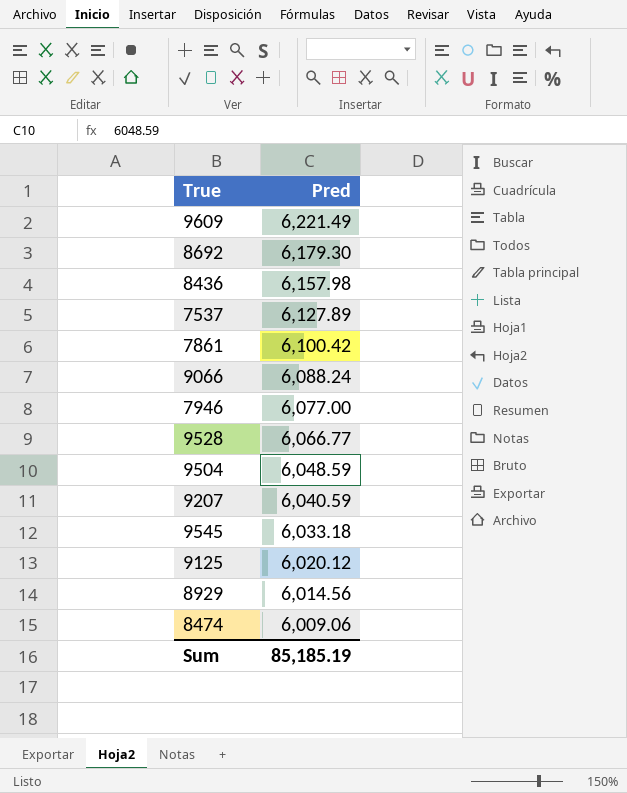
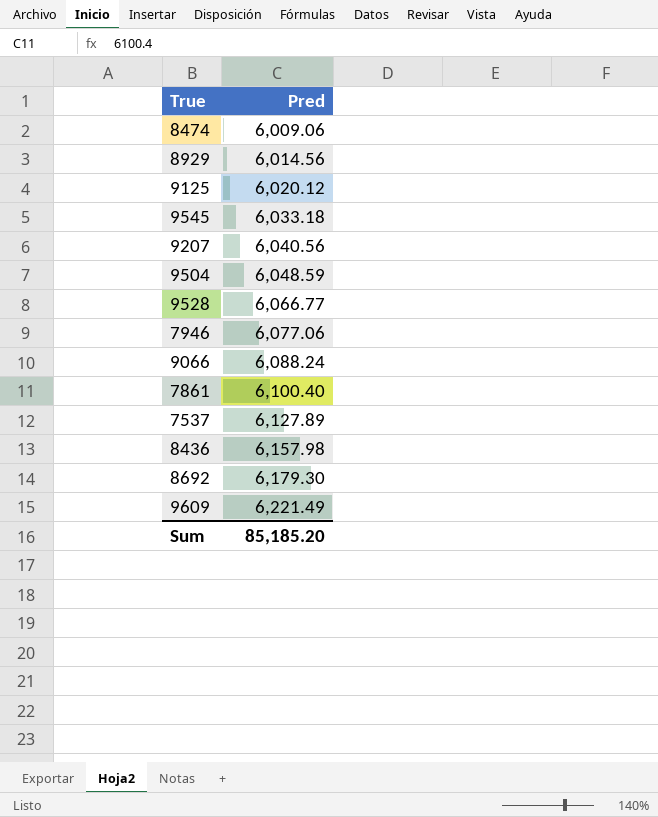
row order: Pred descending -> Pred ascending
9207 | Pred: 6,040.59 -> 6,040.56
7946 | Pred: 6,077.00 -> 6,077.06
7861 | Pred: 6,100.42 -> 6,100.40
Sum | Pred: 85,185.19 -> 85,185.20

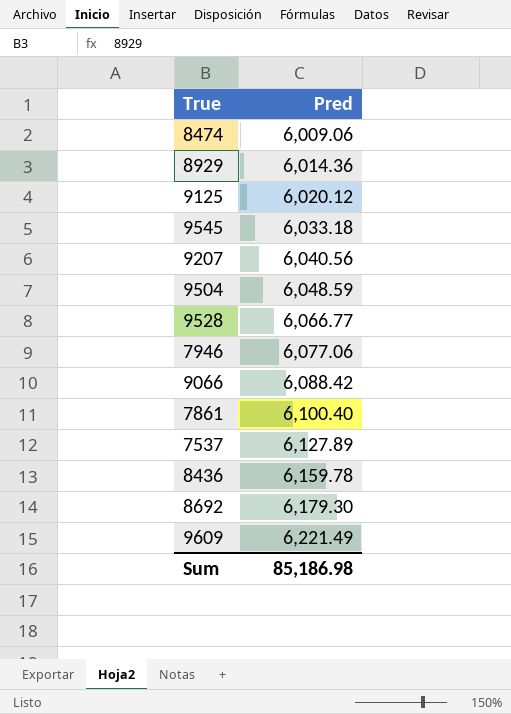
8929 | Pred: 6,014.56 -> 6,014.36
9066 | Pred: 6,088.24 -> 6,088.42
8436 | Pred: 6,157.98 -> 6,159.78
Sum | Pred: 85,185.20 -> 85,186.98

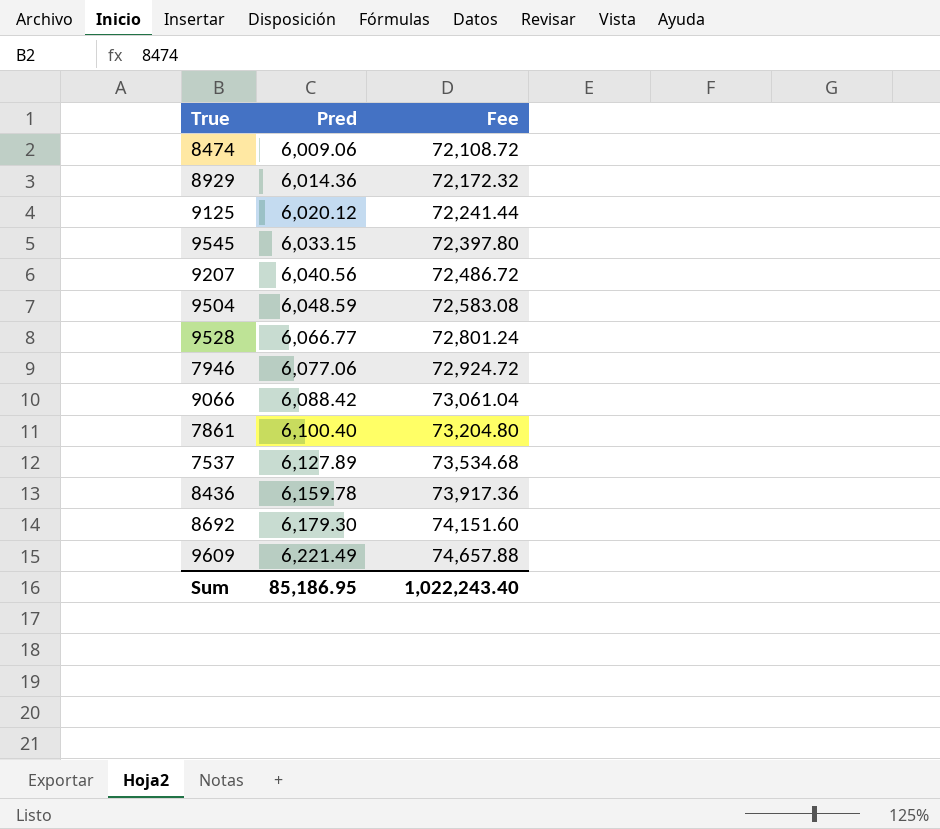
column Fee | formula: none -> [Pred] * 12
9545 | Pred: 6,033.18 -> 6,033.15
Sum | Pred: 85,186.98 -> 85,186.95

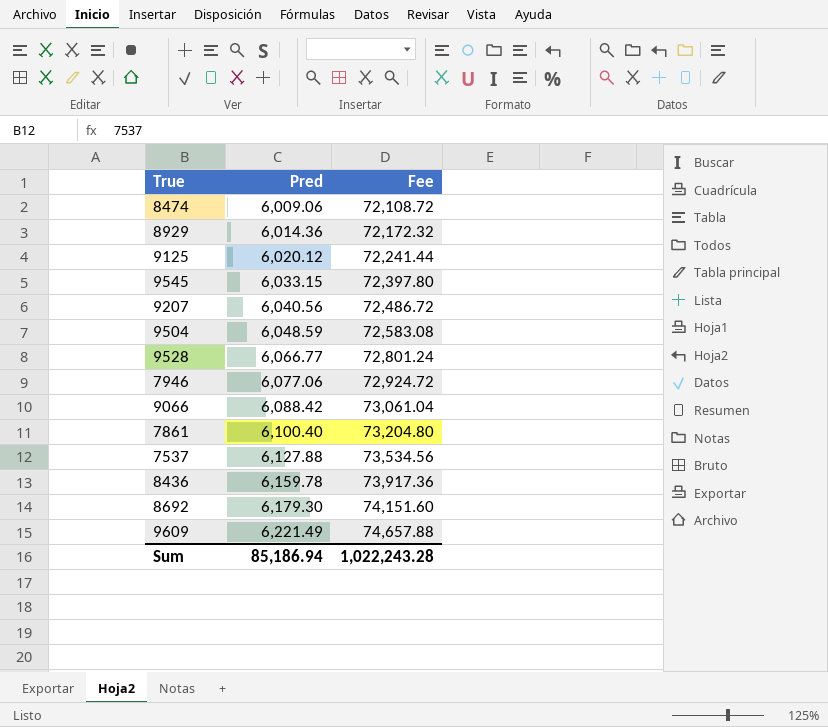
7537 | Pred: 6,127.89 -> 6,127.88
7537 | Fee: 73,534.68 -> 73,534.56
Sum | Pred: 85,186.95 -> 85,186.94
Sum | Fee: 1,022,243.40 -> 1,022,243.28

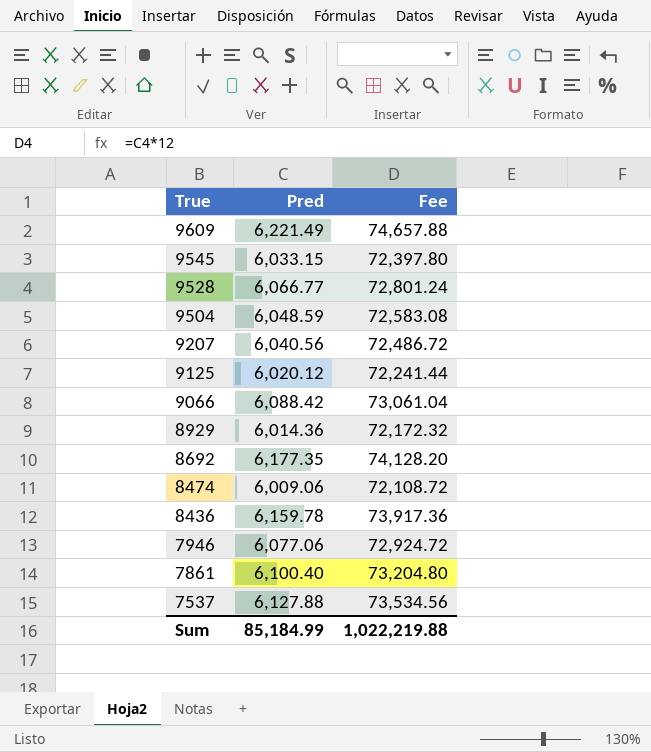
row order: Pred ascending -> True descending
8692 | Pred: 6,179.30 -> 6,177.35
8692 | Fee: 74,151.60 -> 74,128.20
Sum | Pred: 85,186.94 -> 85,184.99
Sum | Fee: 1,022,243.28 -> 1,022,219.88

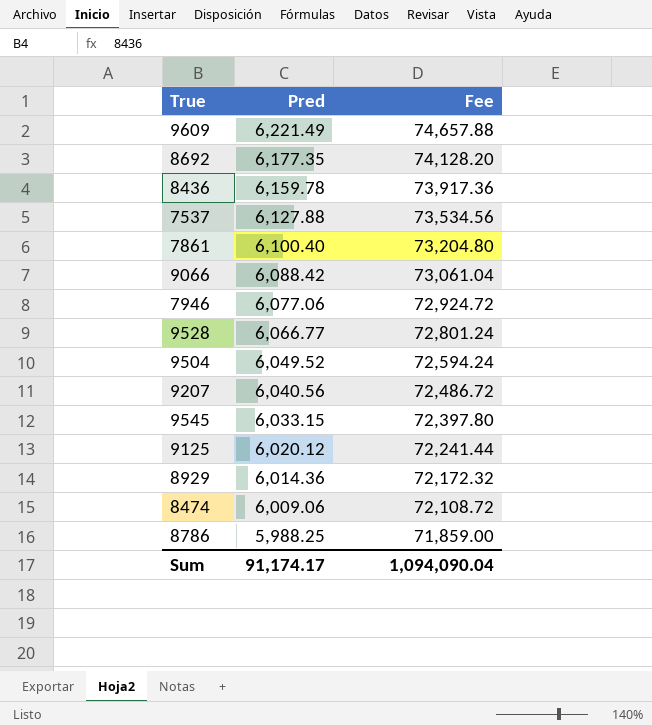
row order: True descending -> Pred descending
9504 | Pred: 6,048.59 -> 6,049.52
9504 | Fee: 72,583.08 -> 72,594.24
row 8786: none -> 5,988.25 | 71,859.00
Sum | Pred: 85,184.99 -> 91,174.17
Sum | Fee: 1,022,219.88 -> 1,094,090.04

